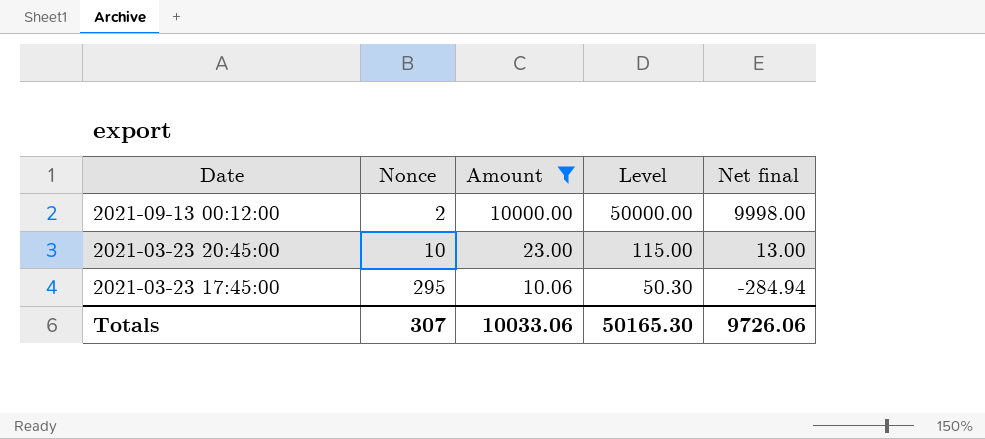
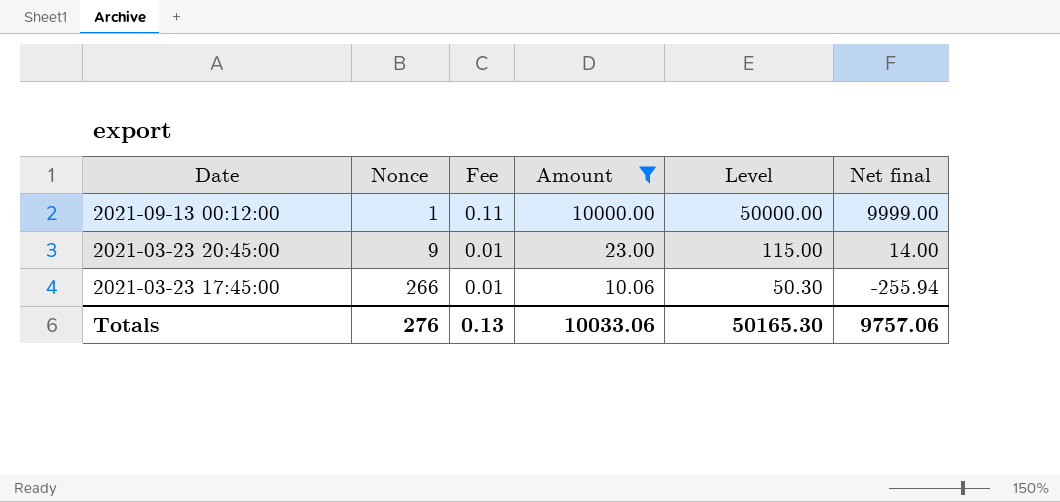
column Fee | position: none -> 3
2021-09-13 00:12:00 | Nonce: 2 -> 1
2021-09-13 00:12:00 | Net final: 9998.00 -> 9999.00
2021-03-23 20:45:00 | Nonce: 10 -> 9
2021-03-23 20:45:00 | Net final: 13.00 -> 14.00
2021-03-23 17:45:00 | Nonce: 295 -> 266
2021-03-23 17:45:00 | Net final: -284.94 -> -255.94
Totals | Nonce: 307 -> 276
Totals | Net final: 9726.06 -> 9757.06

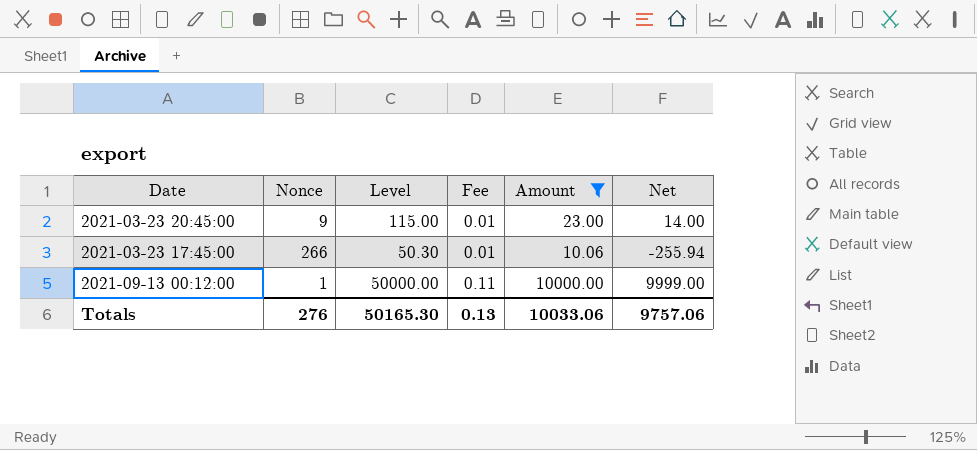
row order: Date descending -> Fee ascending
column Level | position: 5 -> 3
column name: Net final -> Net

